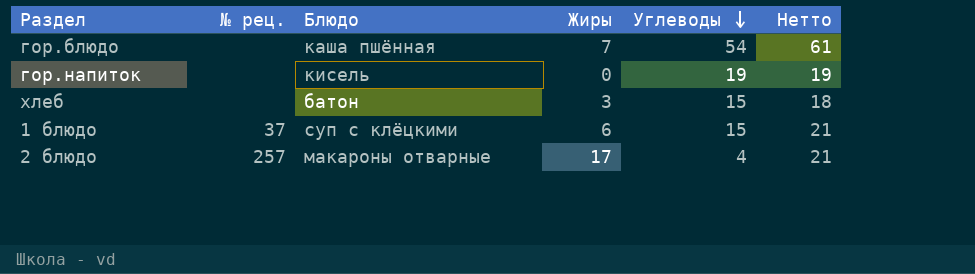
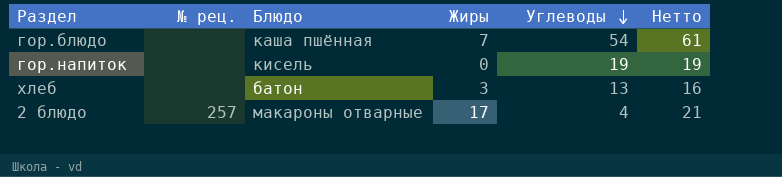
row 1 блюдо: 37 | суп с клёцкими | 6 | 15 | 21 -> none
хлеб | Углеводы: 15 -> 13
хлеб | Нетто: 18 -> 16

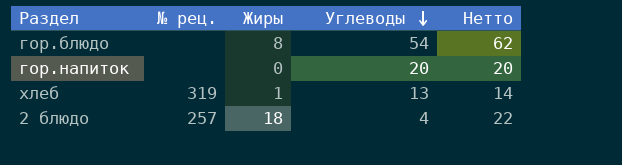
column Блюдо | position: 3 -> none
гор.блюдо | Жиры: 7 -> 8
гор.блюдо | Нетто: 61 -> 62
гор.напиток | Углеводы: 19 -> 20
гор.напиток | Нетто: 19 -> 20
хлеб | № рец.: none -> 319
хлеб | Жиры: 3 -> 1
хлеб | Нетто: 16 -> 14
2 блюдо | Жиры: 17 -> 18
2 блюдо | Нетто: 21 -> 22

